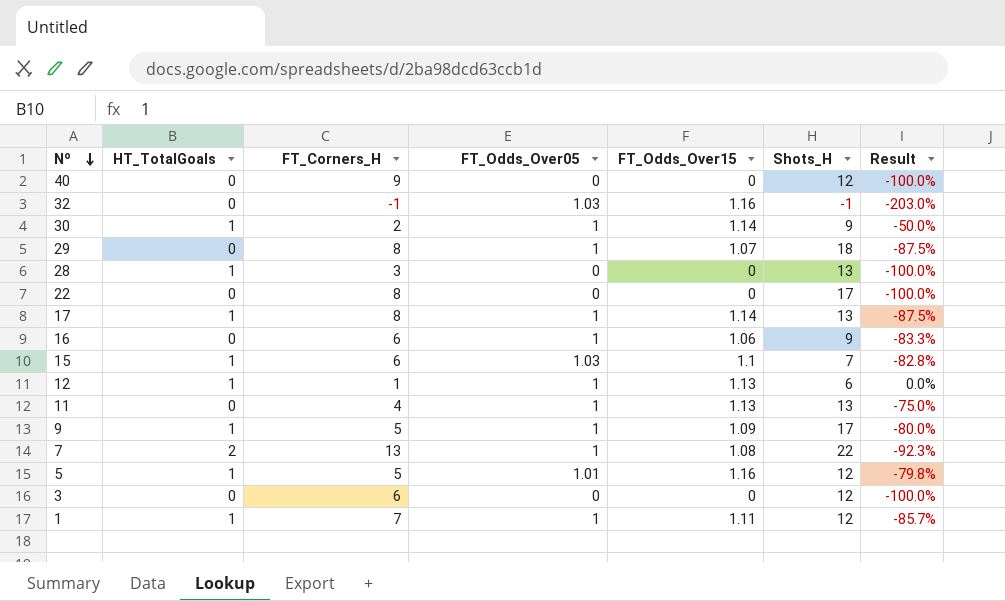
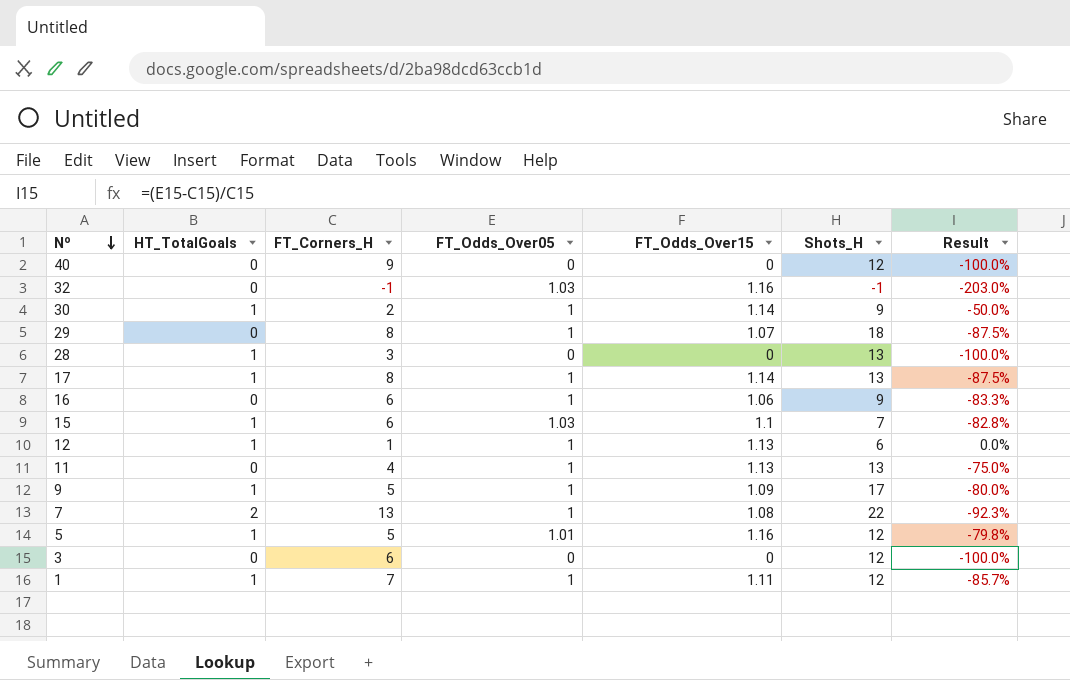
row 22: 0 | 8 | 0 | 0 | 17 | -100.0% -> none

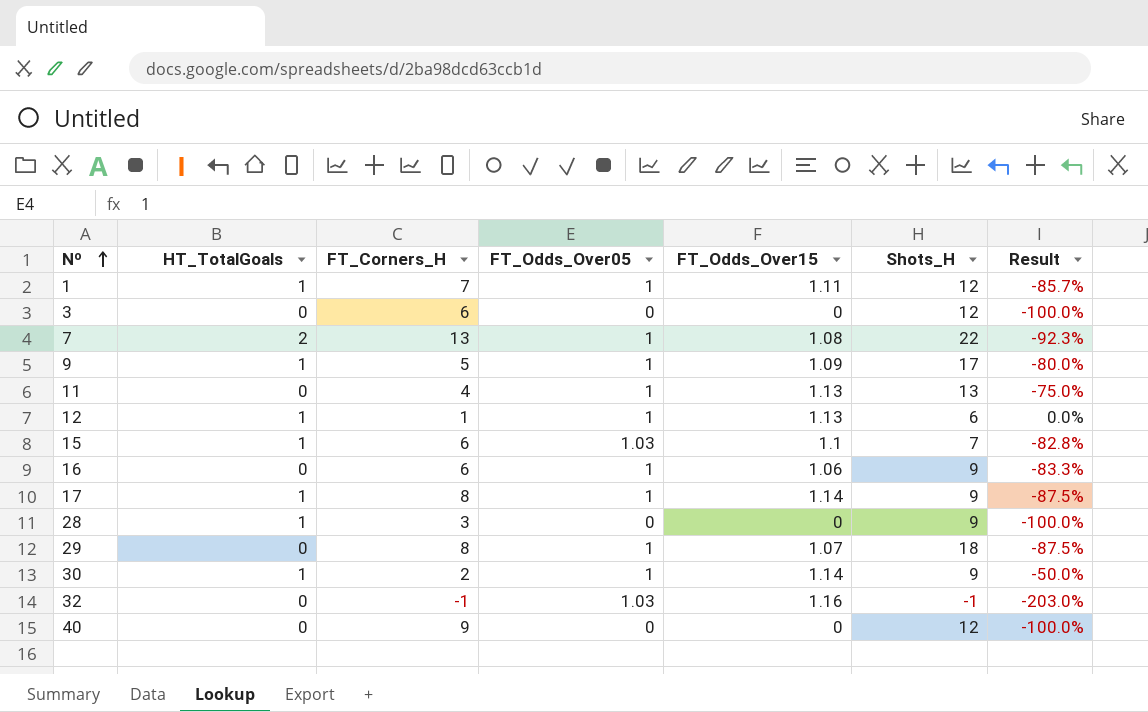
row order: Nº descending -> Nº ascending
row 5: 1 | 5 | 1.01 | 1.16 | 12 | -79.8% -> none
17 | Shots_H: 13 -> 9
28 | Shots_H: 13 -> 9

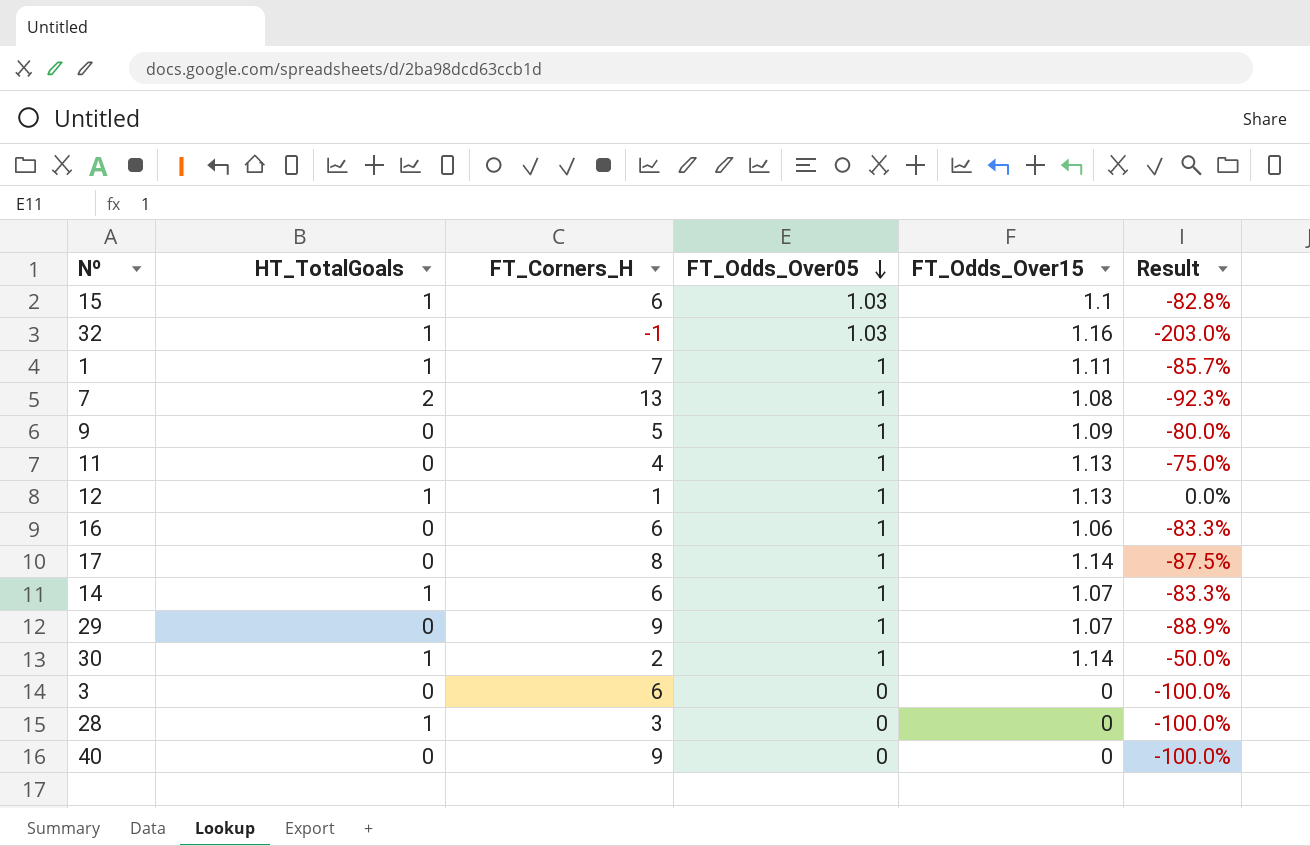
row order: Nº ascending -> FT_Odds_Over05 descending
column Shots_H | position: 6 -> none
32 | HT_TotalGoals: 0 -> 1
9 | HT_TotalGoals: 1 -> 0
17 | HT_TotalGoals: 1 -> 0
row 14: none -> 1 | 6 | 1 | 1.07 | -83.3%
29 | FT_Corners_H: 8 -> 9
29 | Result: -87.5% -> -88.9%

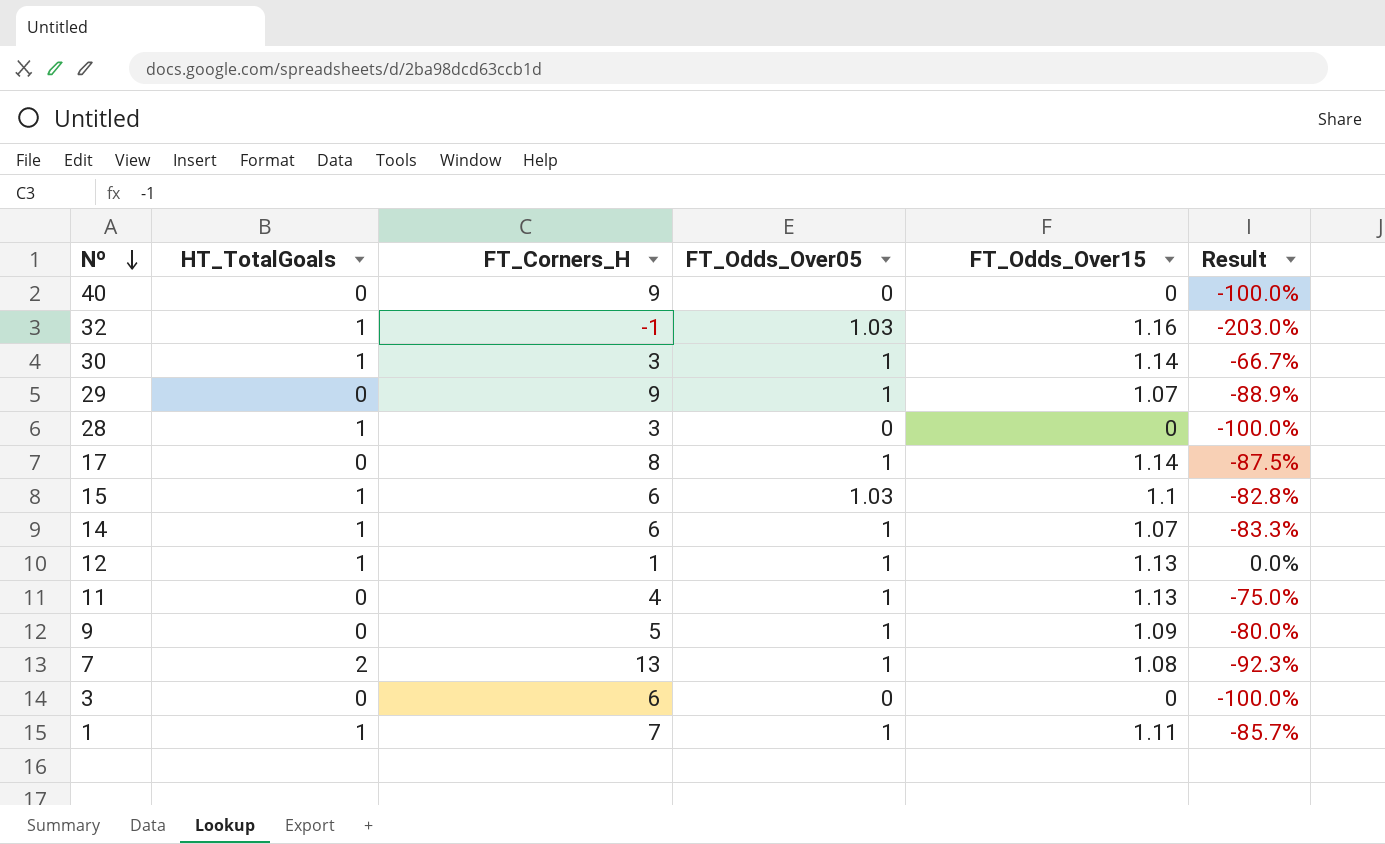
row order: FT_Odds_Over05 descending -> Nº descending
row 16: 0 | 6 | 1 | 1.06 | -83.3% -> none
30 | FT_Corners_H: 2 -> 3
30 | Result: -50.0% -> -66.7%

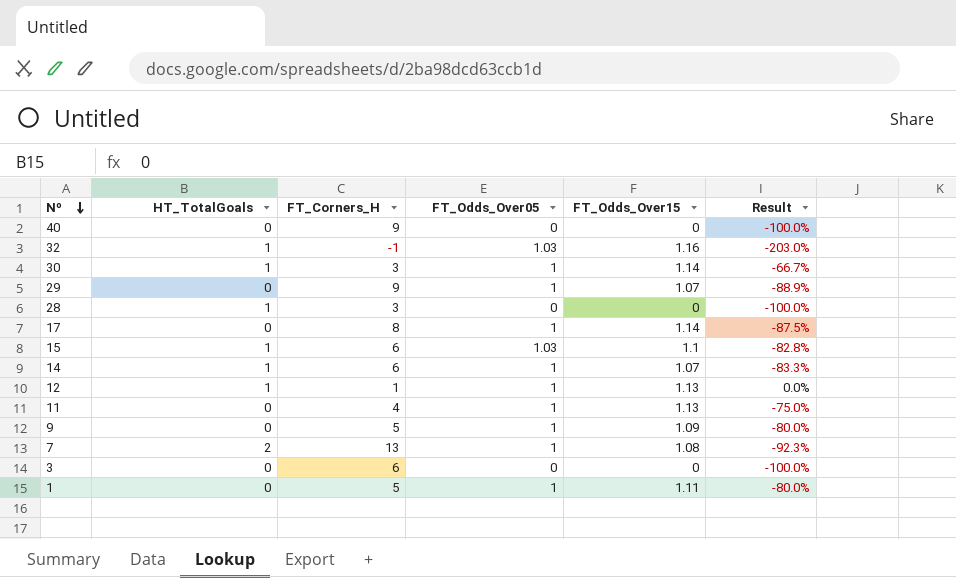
1 | HT_TotalGoals: 1 -> 0
1 | FT_Corners_H: 7 -> 5
1 | Result: -85.7% -> -80.0%

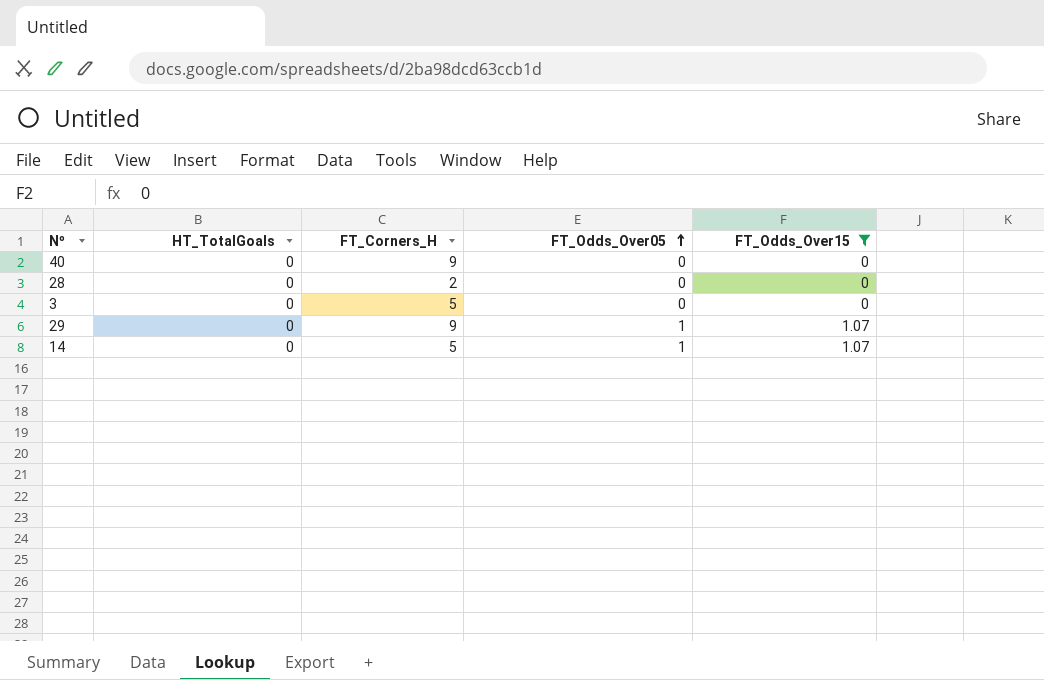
filter: none -> FT_Odds_Over15 <= 1.07
row order: Nº descending -> FT_Odds_Over05 ascending
column Result | formula: ([FT_Odds_Over05] - [FT_Corners_H]) / [FT_Corners_H] -> none
28 | HT_TotalGoals: 1 -> 0
28 | FT_Corners_H: 3 -> 2
3 | FT_Corners_H: 6 -> 5
14 | HT_TotalGoals: 1 -> 0
14 | FT_Corners_H: 6 -> 5

